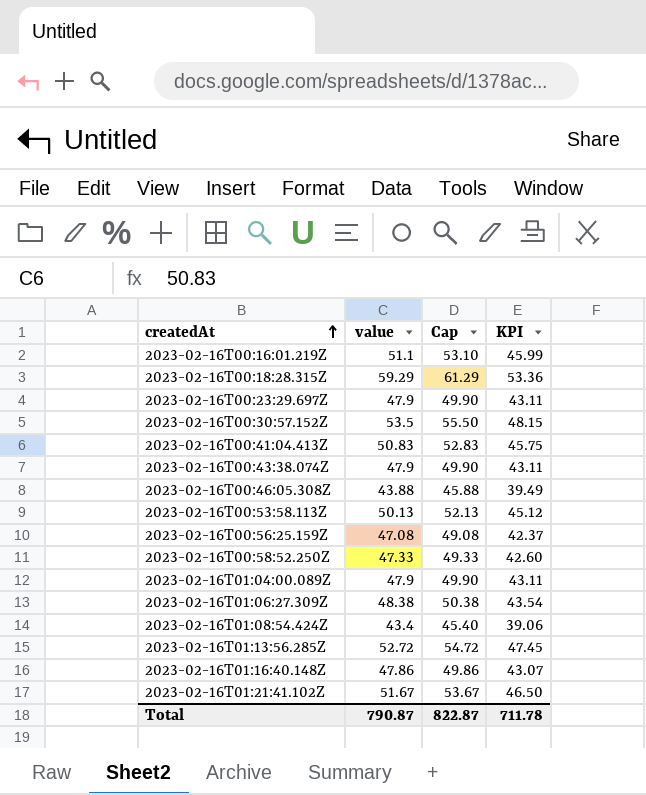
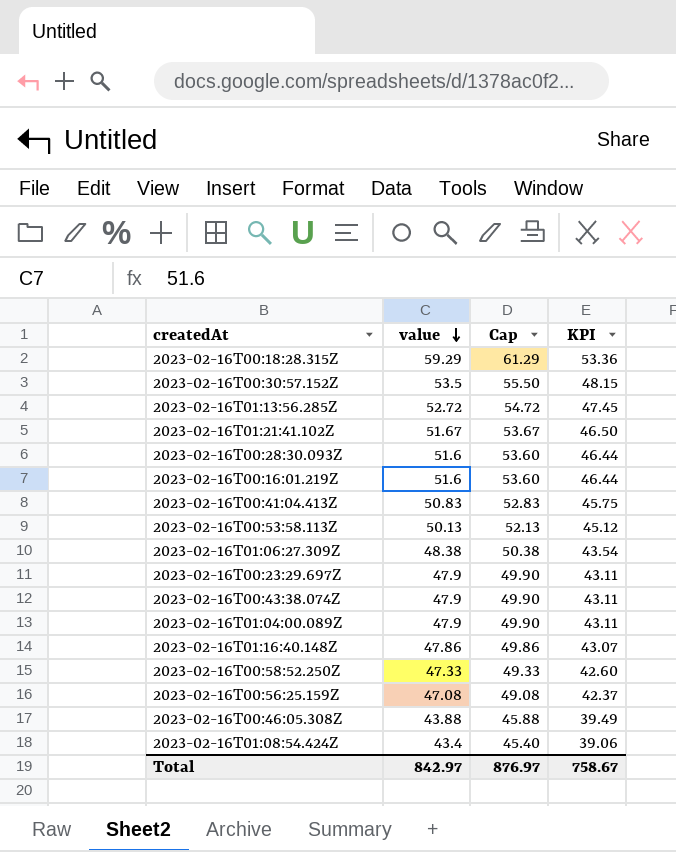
row order: createdAt ascending -> value descending
row 2023-02-16T00:28:30.093Z: none -> 51.6 | 53.60 | 46.44
2023-02-16T00:16:01.219Z | value: 51.1 -> 51.6
2023-02-16T00:16:01.219Z | Cap: 53.10 -> 53.60
2023-02-16T00:16:01.219Z | KPI: 45.99 -> 46.44
Total | value: 790.87 -> 842.97
Total | Cap: 822.87 -> 876.97
Total | KPI: 711.78 -> 758.67

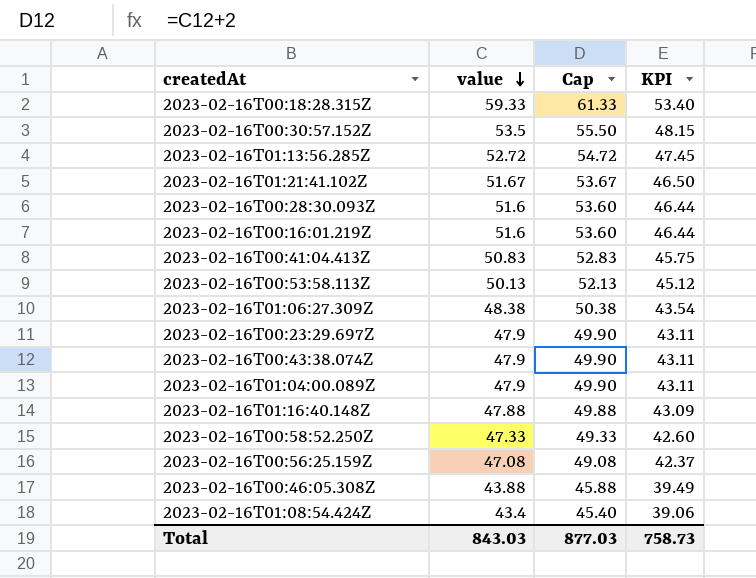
2023-02-16T00:18:28.315Z | value: 59.29 -> 59.33
2023-02-16T00:18:28.315Z | Cap: 61.29 -> 61.33
2023-02-16T00:18:28.315Z | KPI: 53.36 -> 53.40
2023-02-16T01:16:40.148Z | value: 47.86 -> 47.88
2023-02-16T01:16:40.148Z | Cap: 49.86 -> 49.88
2023-02-16T01:16:40.148Z | KPI: 43.07 -> 43.09
Total | value: 842.97 -> 843.03
Total | Cap: 876.97 -> 877.03
Total | KPI: 758.67 -> 758.73

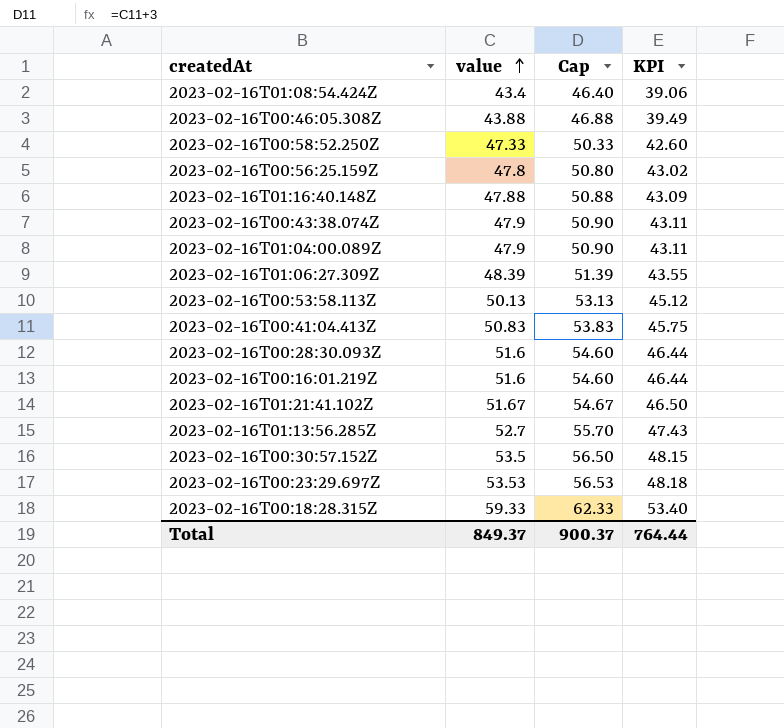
row order: value descending -> value ascending
column Cap | formula: [value] + 2 -> [value] + 3
2023-02-16T00:56:25.159Z | value: 47.08 -> 47.8
2023-02-16T00:56:25.159Z | KPI: 42.37 -> 43.02
2023-02-16T01:06:27.309Z | value: 48.38 -> 48.39
2023-02-16T01:06:27.309Z | KPI: 43.54 -> 43.55
2023-02-16T01:13:56.285Z | value: 52.72 -> 52.7
2023-02-16T01:13:56.285Z | KPI: 47.45 -> 47.43
2023-02-16T00:23:29.697Z | value: 47.9 -> 53.53
2023-02-16T00:23:29.697Z | KPI: 43.11 -> 48.18
Total | value: 843.03 -> 849.37
Total | Cap: 877.03 -> 900.37
Total | KPI: 758.73 -> 764.44

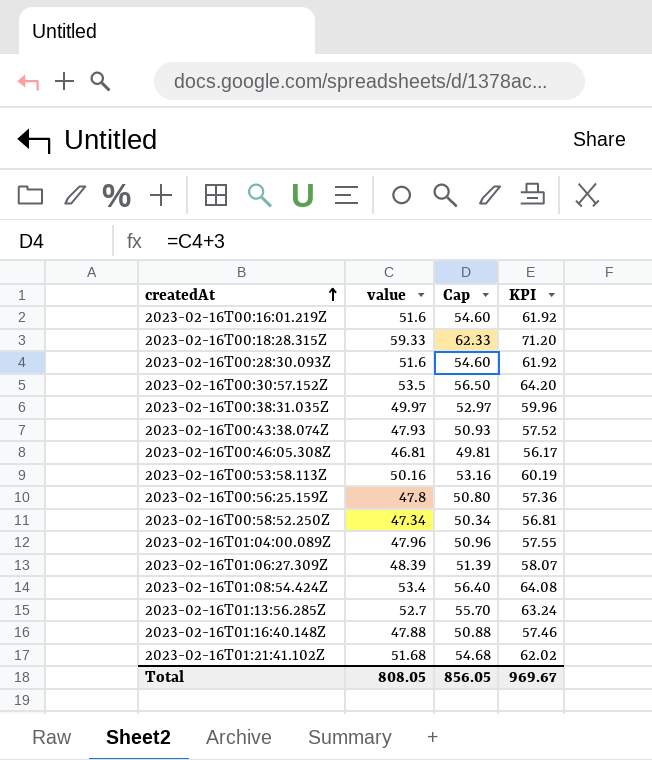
row order: value ascending -> createdAt ascending
column KPI | formula: [value] * 0.9 -> [value] * 1.2
row 2023-02-16T00:41:04.413Z: 50.83 | 53.83 | 45.75 -> none
row 2023-02-16T00:23:29.697Z: 53.53 | 56.53 | 48.18 -> none
row 2023-02-16T00:38:31.035Z: none -> 49.97 | 52.97 | 59.96
2023-02-16T00:43:38.074Z | value: 47.9 -> 47.93
2023-02-16T00:43:38.074Z | Cap: 50.90 -> 50.93
2023-02-16T00:46:05.308Z | value: 43.88 -> 46.81
2023-02-16T00:46:05.308Z | Cap: 46.88 -> 49.81
2023-02-16T00:53:58.113Z | value: 50.13 -> 50.16
2023-02-16T00:53:58.113Z | Cap: 53.13 -> 53.16
2023-02-16T00:58:52.250Z | value: 47.33 -> 47.34
2023-02-16T00:58:52.250Z | Cap: 50.33 -> 50.34
2023-02-16T01:04:00.089Z | value: 47.9 -> 47.96
2023-02-16T01:04:00.089Z | Cap: 50.90 -> 50.96
2023-02-16T01:08:54.424Z | value: 43.4 -> 53.4
2023-02-16T01:08:54.424Z | Cap: 46.40 -> 56.40
2023-02-16T01:21:41.102Z | value: 51.67 -> 51.68
2023-02-16T01:21:41.102Z | Cap: 54.67 -> 54.68
Total | value: 849.37 -> 808.05
Total | Cap: 900.37 -> 856.05
Total | KPI: 764.44 -> 969.67

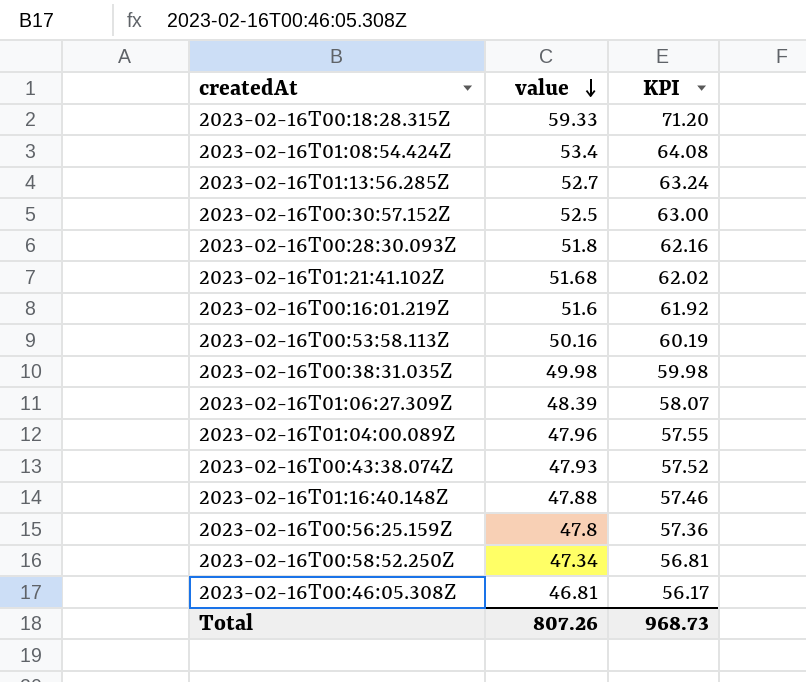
row order: createdAt ascending -> value descending
column Cap | formula: [value] + 3 -> none
2023-02-16T00:30:57.152Z | value: 53.5 -> 52.5
2023-02-16T00:30:57.152Z | KPI: 64.20 -> 63.00
2023-02-16T00:28:30.093Z | value: 51.6 -> 51.8
2023-02-16T00:28:30.093Z | KPI: 61.92 -> 62.16
2023-02-16T00:38:31.035Z | value: 49.97 -> 49.98
2023-02-16T00:38:31.035Z | KPI: 59.96 -> 59.98
Total | value: 808.05 -> 807.26
Total | KPI: 969.67 -> 968.73

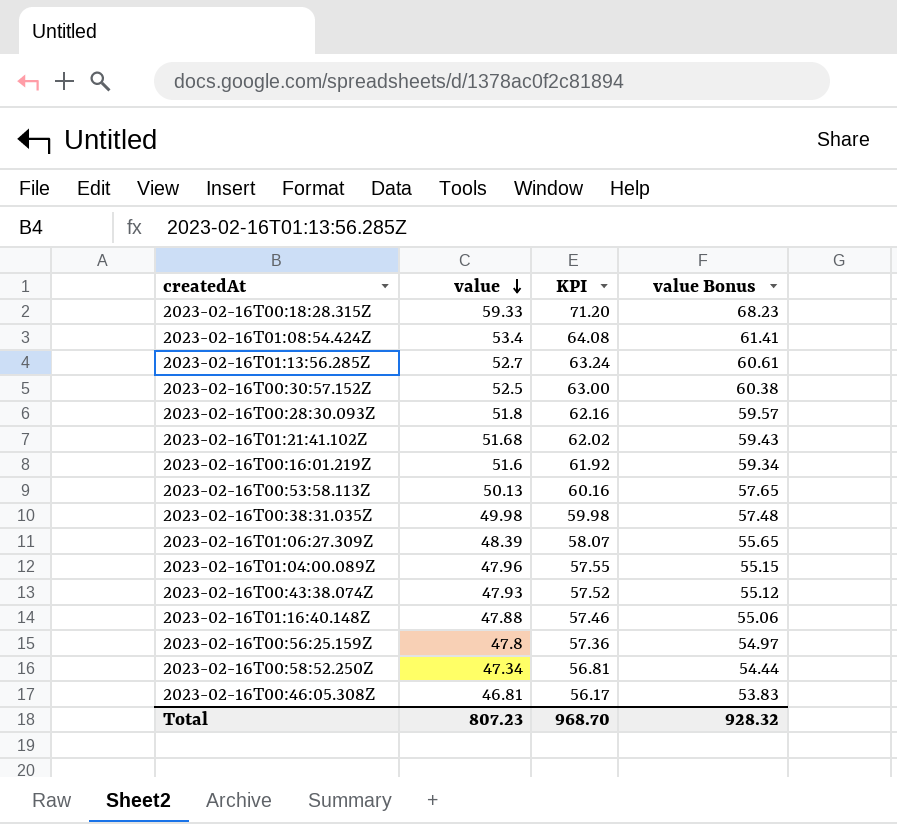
column value Bonus | formula: none -> [value] * 1.15
2023-02-16T00:53:58.113Z | value: 50.16 -> 50.13
2023-02-16T00:53:58.113Z | KPI: 60.19 -> 60.16
Total | value: 807.26 -> 807.23
Total | KPI: 968.73 -> 968.70

